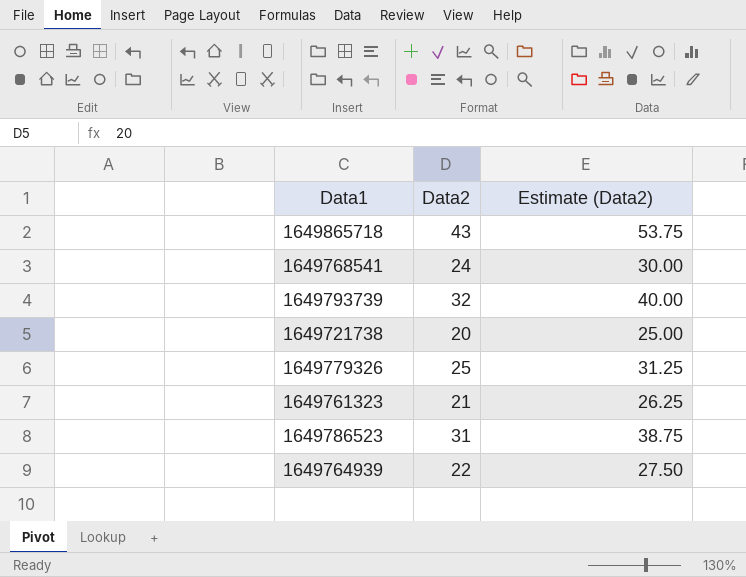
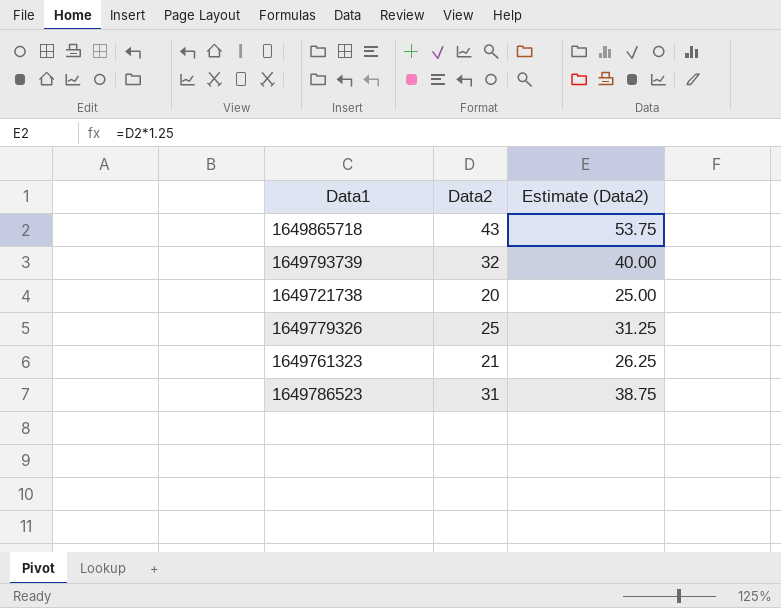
row 1649768541: 24 | 30.00 -> none
row 1649764939: 22 | 27.50 -> none

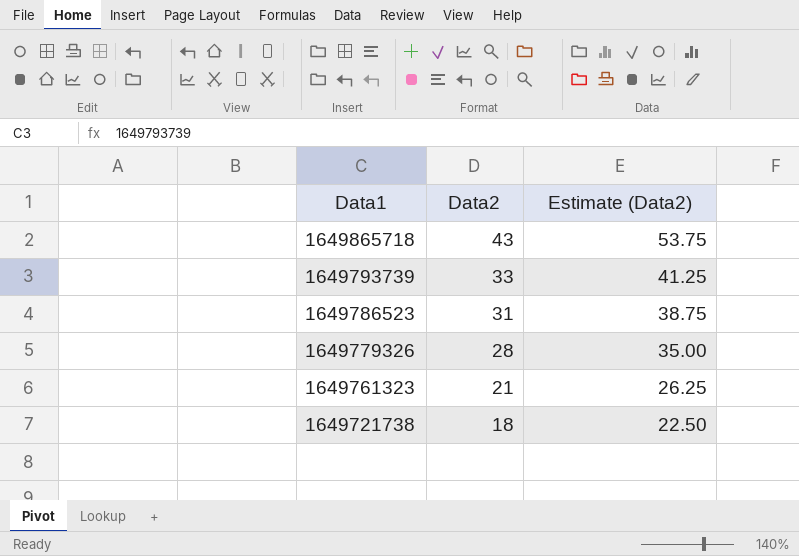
row order: none -> Data1 descending
1649793739 | Data2: 32 -> 33
1649793739 | Estimate (Data2): 40.00 -> 41.25
1649779326 | Data2: 25 -> 28
1649779326 | Estimate (Data2): 31.25 -> 35.00
1649721738 | Data2: 20 -> 18
1649721738 | Estimate (Data2): 25.00 -> 22.50

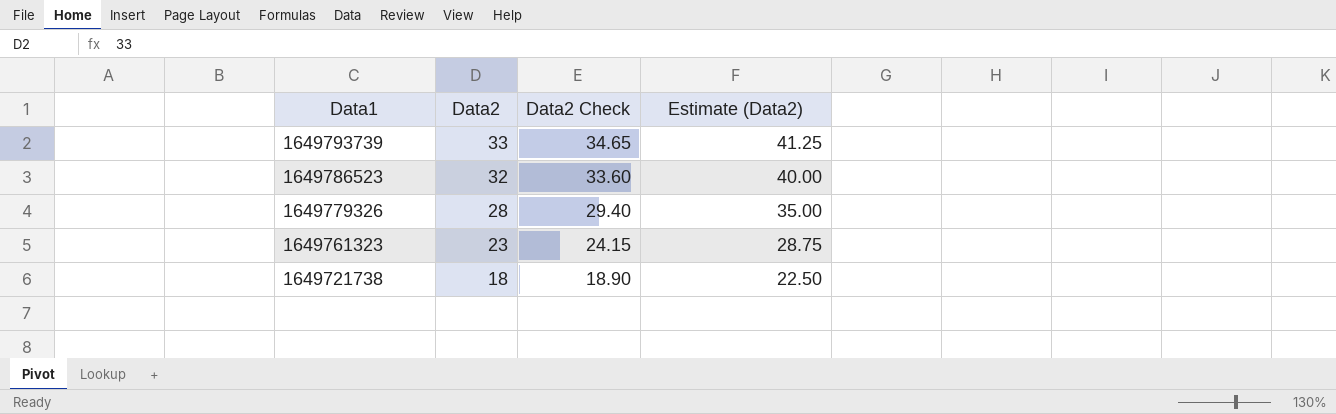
column Data2 Check | formula: none -> [Data2] * 1.05
row 1649865718: 43 | 53.75 -> none
1649786523 | Data2: 31 -> 32
1649786523 | Estimate (Data2): 38.75 -> 40.00
1649761323 | Data2: 21 -> 23
1649761323 | Estimate (Data2): 26.25 -> 28.75

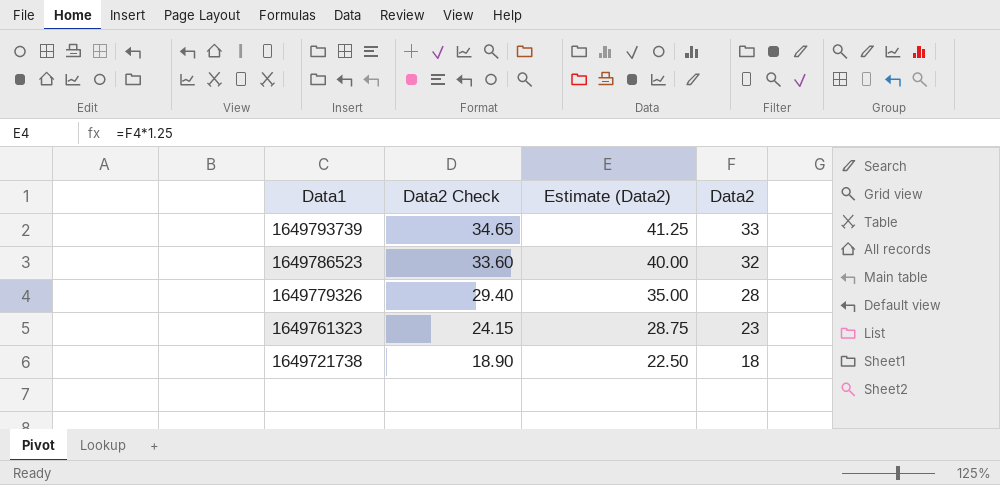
column Data2 | position: 2 -> 4

